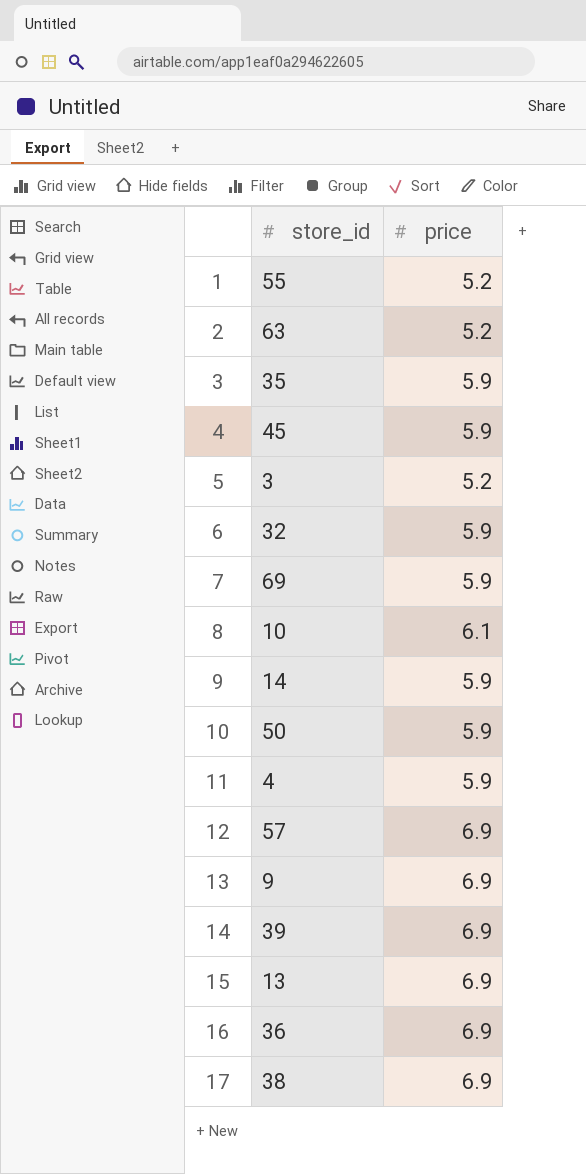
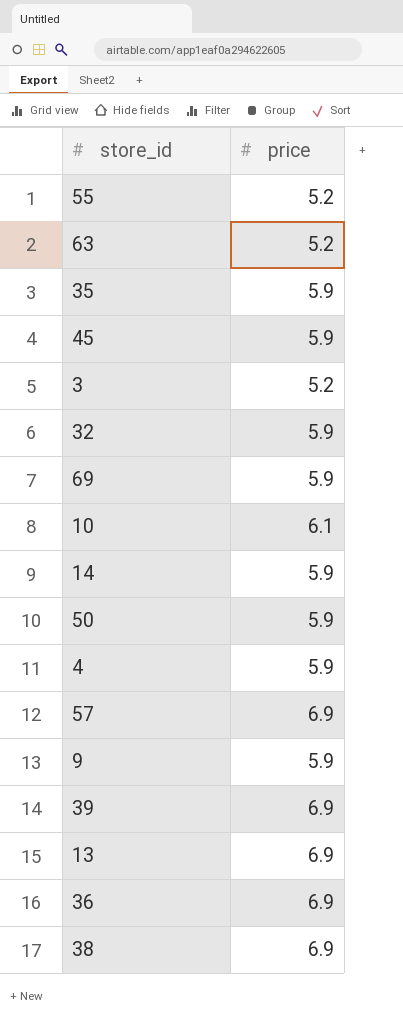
9 | price: 6.9 -> 5.9

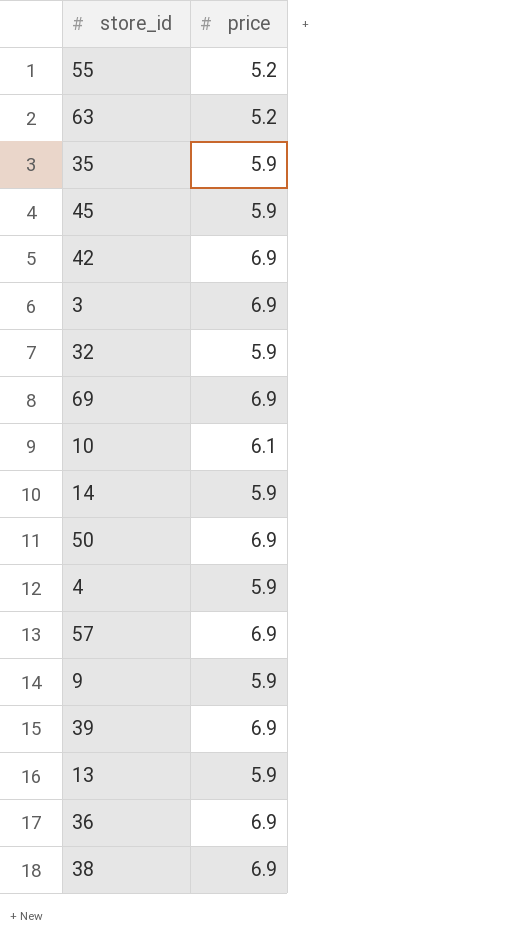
row 42: none -> 6.9
3 | price: 5.2 -> 6.9
69 | price: 5.9 -> 6.9
50 | price: 5.9 -> 6.9
13 | price: 6.9 -> 5.9

